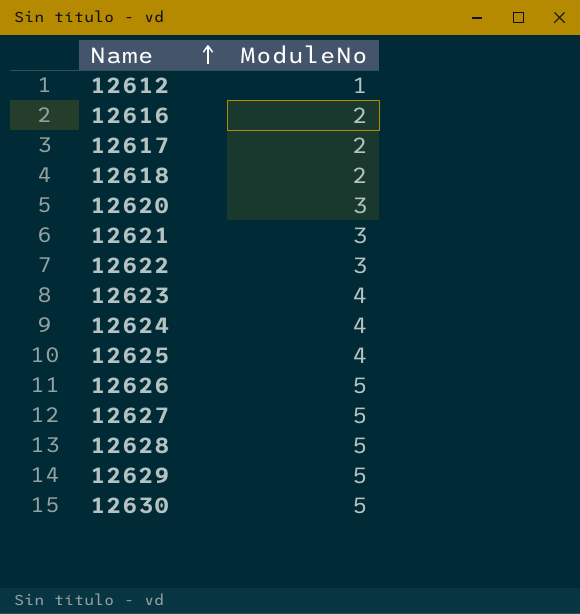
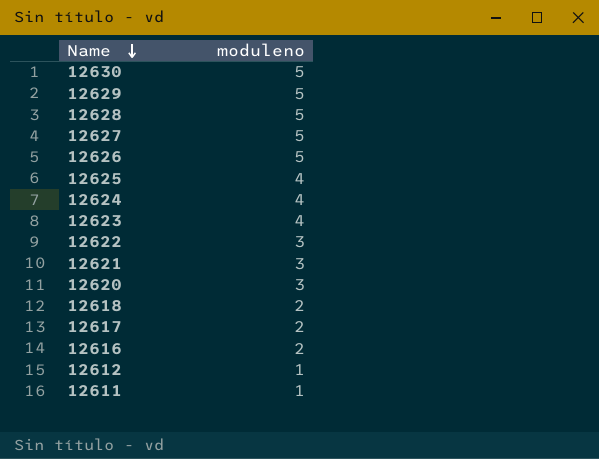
row order: Name ascending -> Name descending
column name: ModuleNo -> moduleno
row 12611: none -> 1

